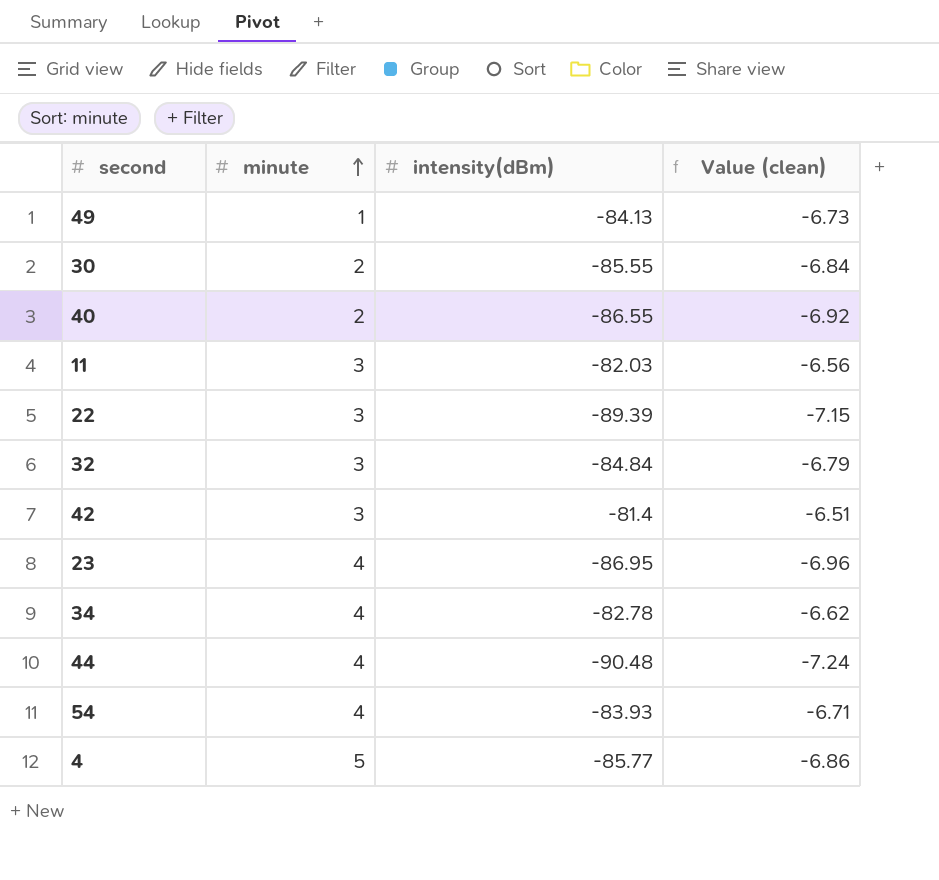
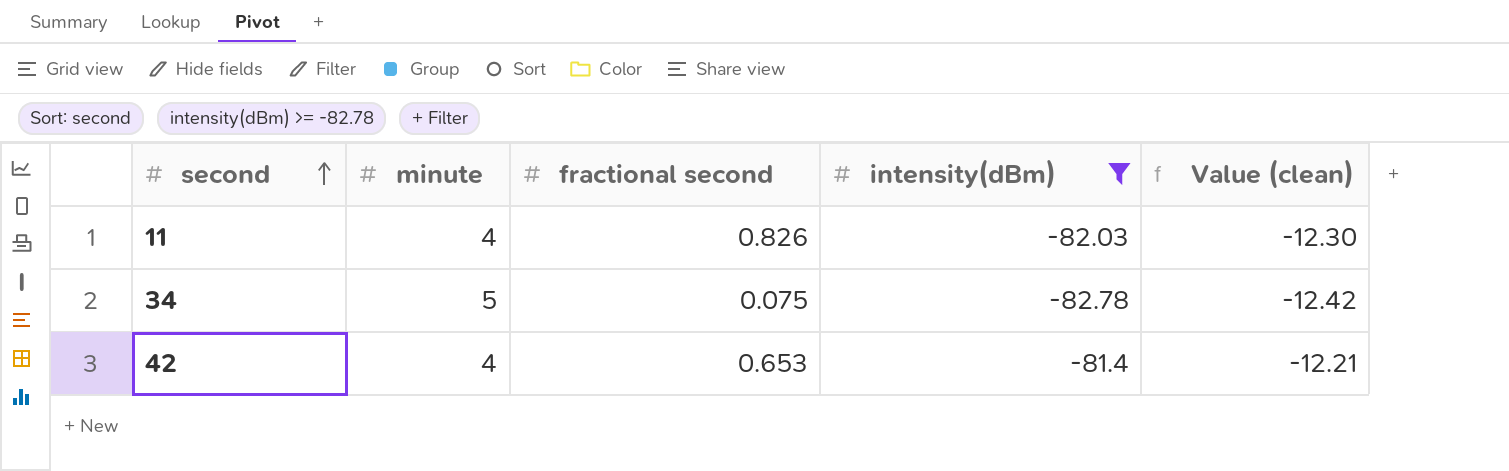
filter: none -> intensity(dBm) >= -82.78
row order: minute ascending -> second ascending
column fractional second | position: none -> 3
column Value (clean) | formula: [intensity(dBm)] * 0.08 -> [intensity(dBm)] * 0.15
11 | minute: 3 -> 4
34 | minute: 4 -> 5
42 | minute: 3 -> 4

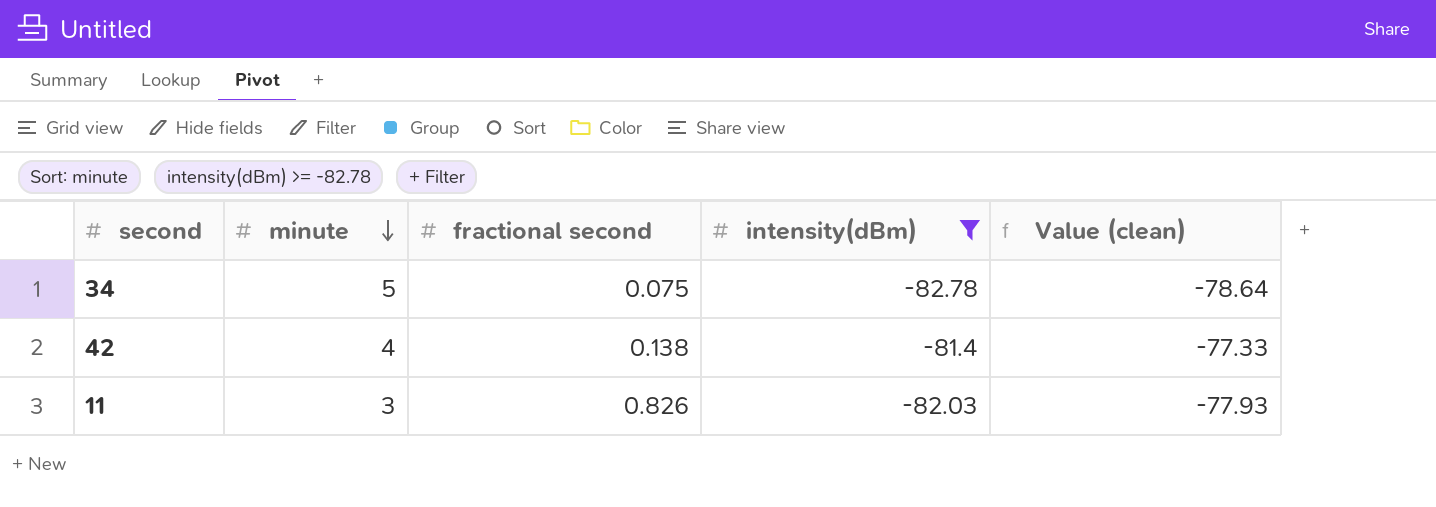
row order: second ascending -> minute descending
column Value (clean) | formula: [intensity(dBm)] * 0.15 -> [intensity(dBm)] * 0.95
42 | fractional second: 0.653 -> 0.138
11 | minute: 4 -> 3

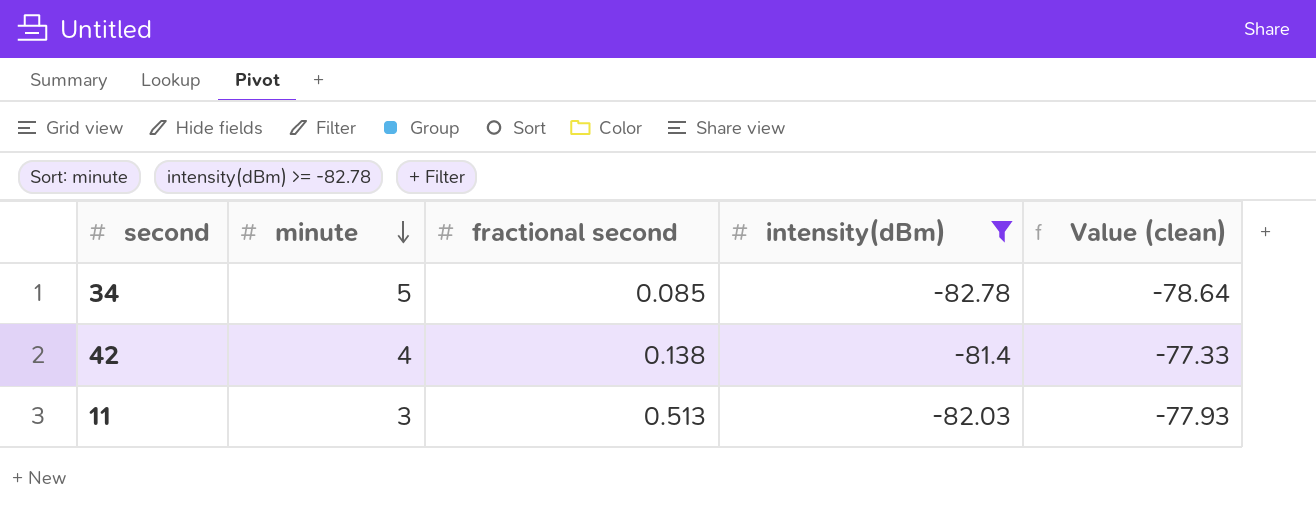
34 | fractional second: 0.075 -> 0.085
11 | fractional second: 0.826 -> 0.513

